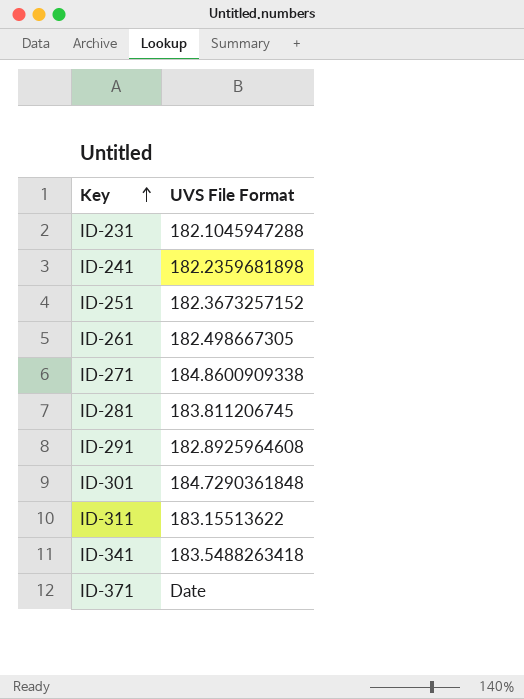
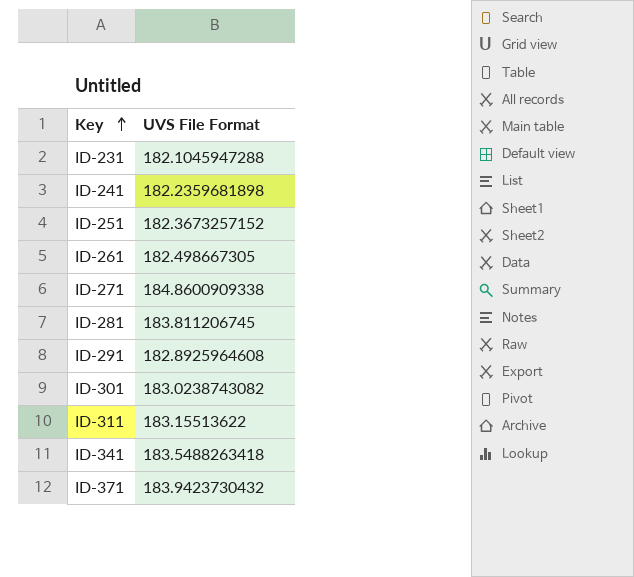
ID-301 | UVS File Format: 184.7290361848 -> 183.0238743082
ID-371 | UVS File Format: Date -> 183.9423730432

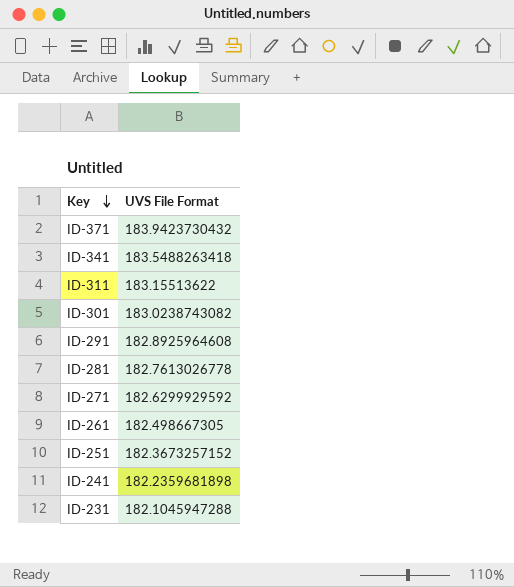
row order: Key ascending -> Key descending
ID-281 | UVS File Format: 183.811206745 -> 182.7613026778
ID-271 | UVS File Format: 184.8600909338 -> 182.6299929592

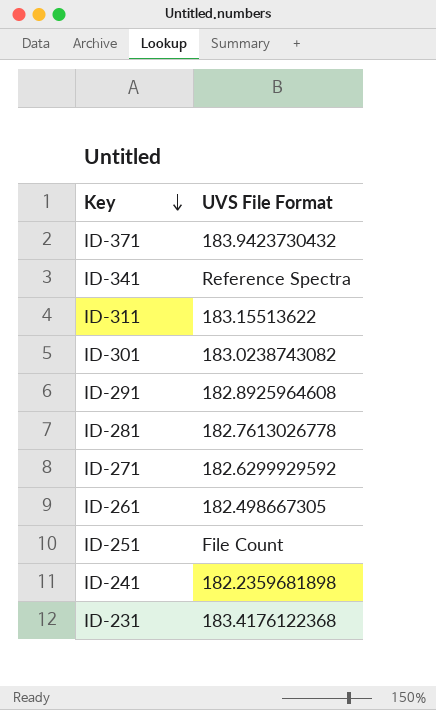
ID-341 | UVS File Format: 183.5488263418 -> Reference Spectra
ID-251 | UVS File Format: 182.3673257152 -> File Count
ID-231 | UVS File Format: 182.1045947288 -> 183.4176122368

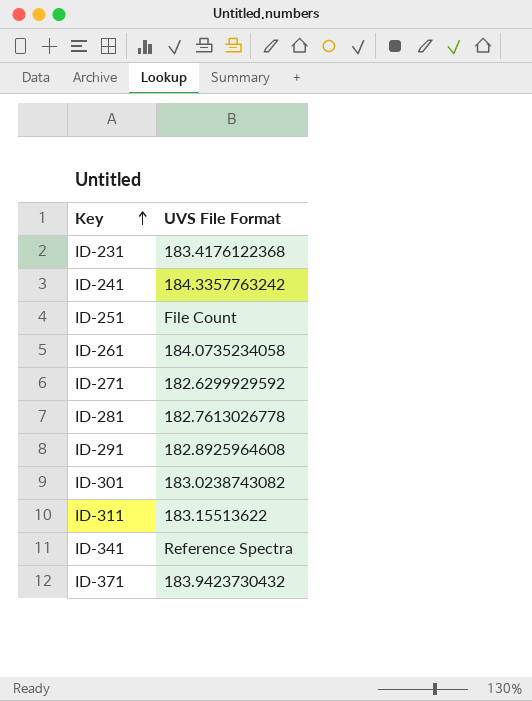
row order: Key descending -> Key ascending
ID-241 | UVS File Format: 182.2359681898 -> 184.3357763242
ID-261 | UVS File Format: 182.498667305 -> 184.0735234058

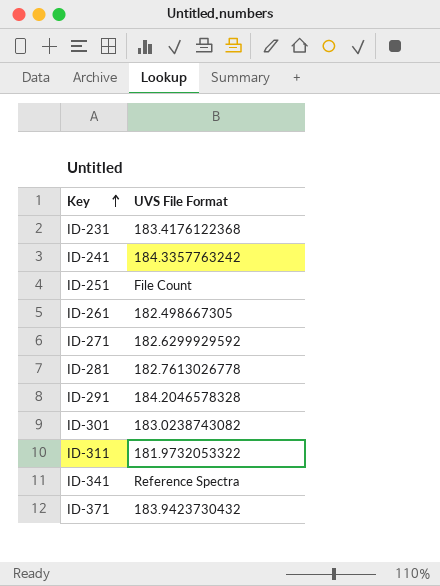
ID-261 | UVS File Format: 184.0735234058 -> 182.498667305
ID-291 | UVS File Format: 182.8925964608 -> 184.2046578328
ID-311 | UVS File Format: 183.15513622 -> 181.9732053322

